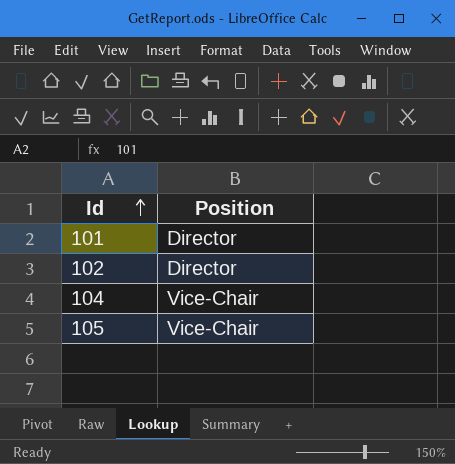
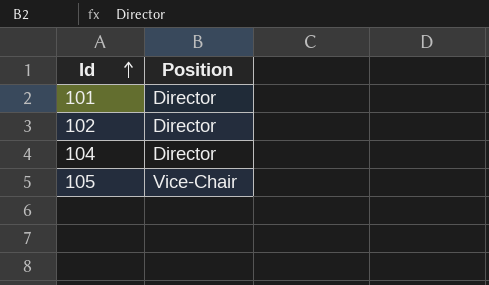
104 | Position: Vice-Chair -> Director

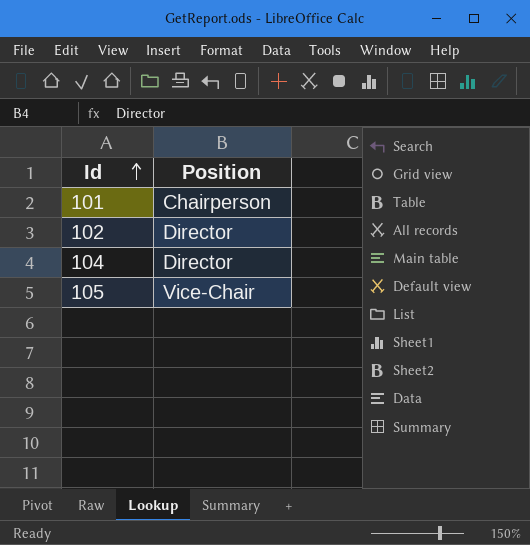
101 | Position: Director -> Chairperson

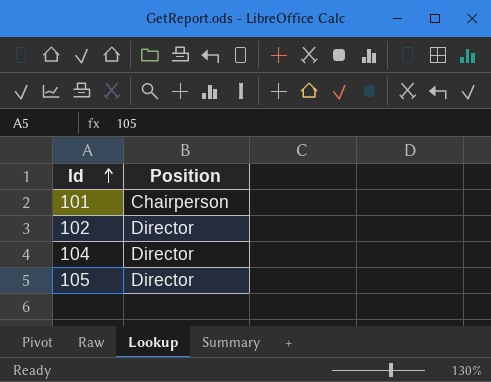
105 | Position: Vice-Chair -> Director

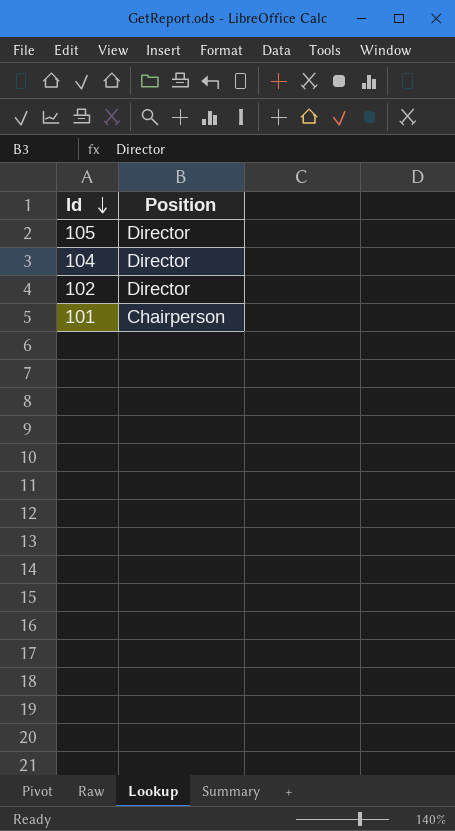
row order: Id ascending -> Id descending

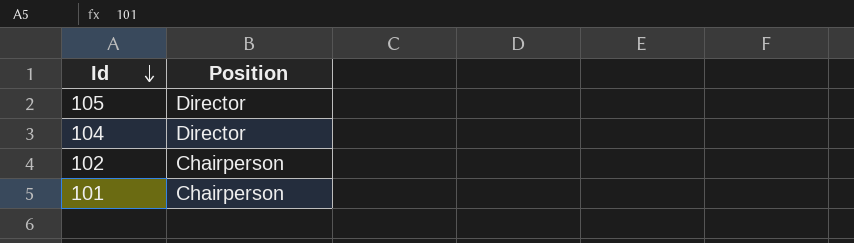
102 | Position: Director -> Chairperson

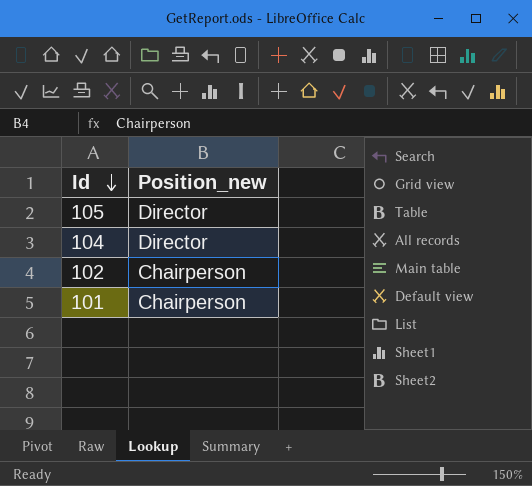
column name: Position -> Position_new

